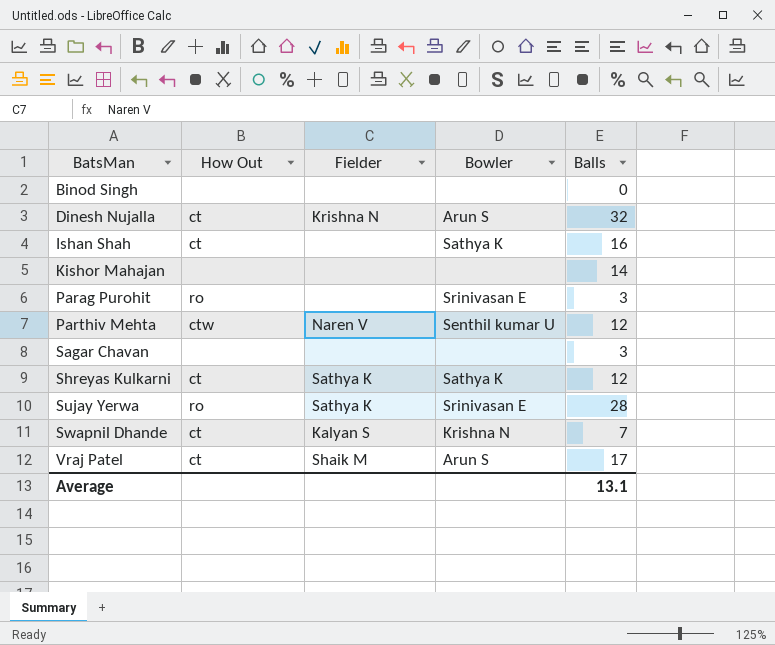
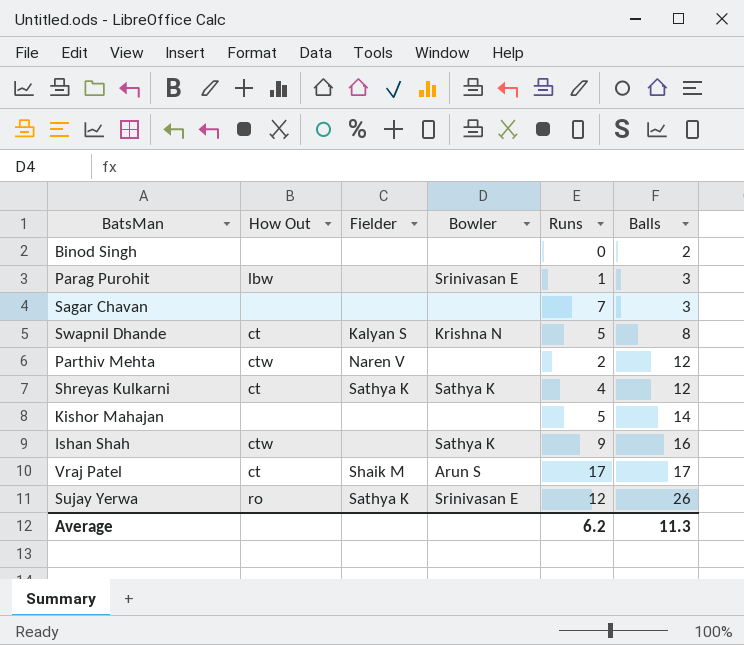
row order: BatsMan ascending -> Balls ascending
column Runs | position: none -> 5
row Dinesh Nujalla: ct | Krishna N | Arun S | 32 -> none
Binod Singh | Balls: 0 -> 2
Parag Purohit | How Out: ro -> lbw
Swapnil Dhande | Balls: 7 -> 8
Parthiv Mehta | Bowler: Senthil kumar U -> none
Ishan Shah | How Out: ct -> ctw
Sujay Yerwa | Balls: 28 -> 26
Average | Balls: 13.1 -> 11.3

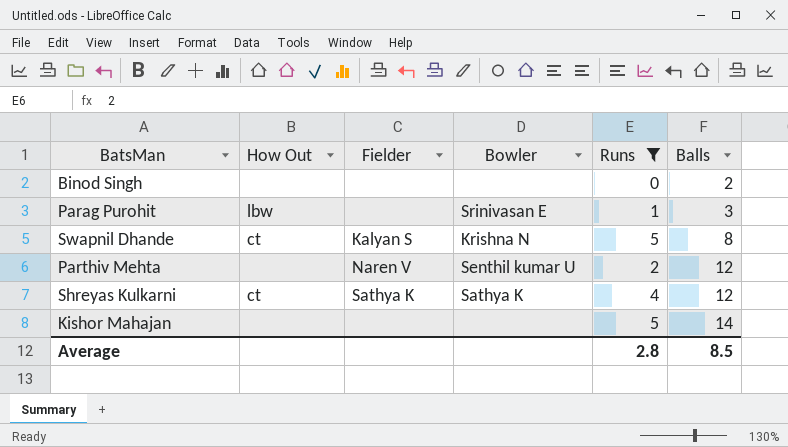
filter: none -> Runs <= 5
Parthiv Mehta | How Out: ctw -> none
Parthiv Mehta | Bowler: none -> Senthil kumar U
Average | Runs: 6.2 -> 2.8
Average | Balls: 11.3 -> 8.5

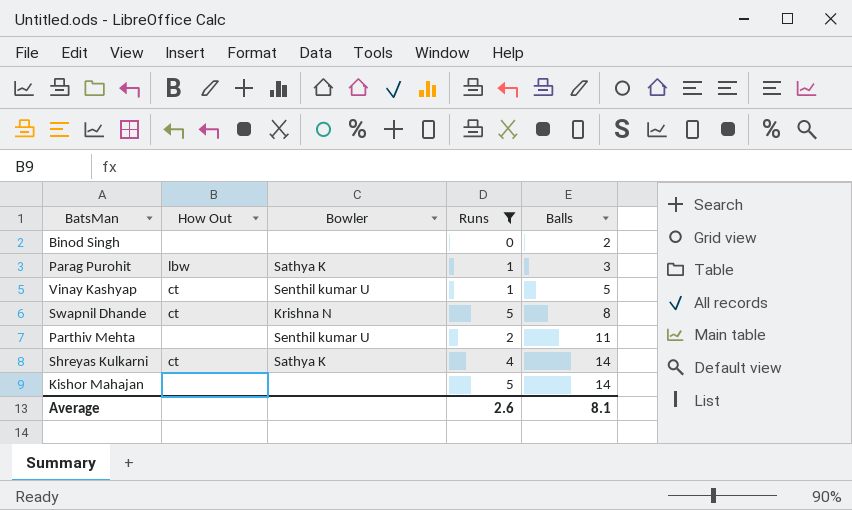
column Fielder | position: 3 -> none
Parag Purohit | Bowler: Srinivasan E -> Sathya K
row Vinay Kashyap: none -> ct | Senthil kumar U | 1 | 5
Parthiv Mehta | Balls: 12 -> 11
Shreyas Kulkarni | Balls: 12 -> 14
Average | Runs: 2.8 -> 2.6
Average | Balls: 8.5 -> 8.1

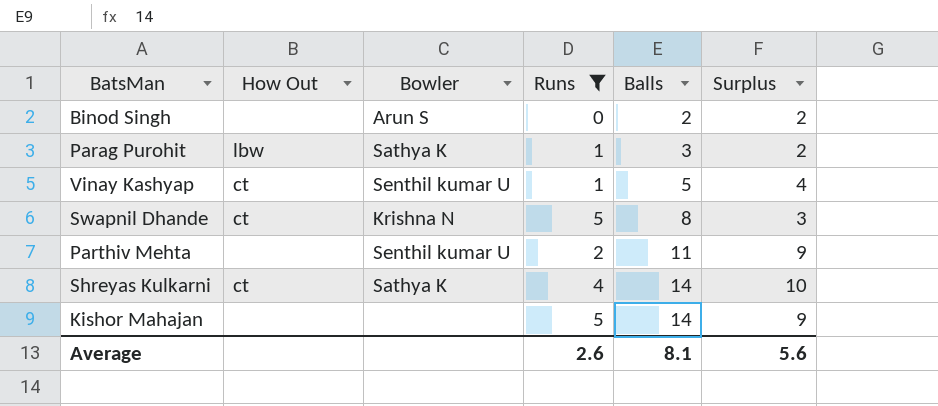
column Surplus | formula: none -> [Balls] - [Runs]
Binod Singh | Bowler: none -> Arun S

